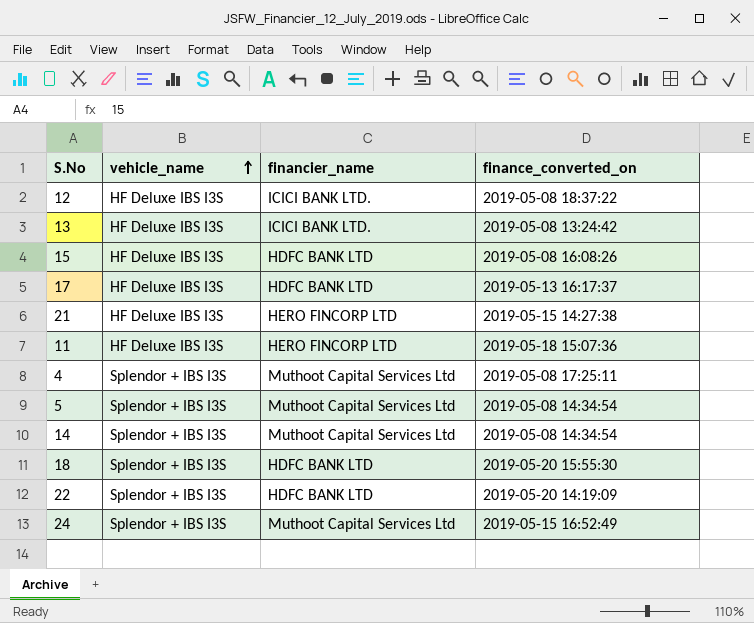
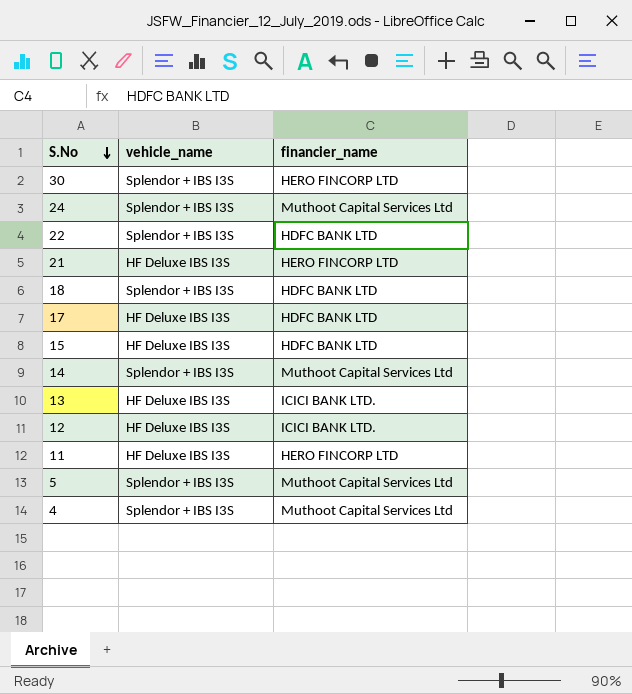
row order: vehicle_name ascending -> S.No descending
column finance_converted_on | position: 4 -> none
row 30: none -> Splendor + IBS I3S | HERO FINCORP LTD

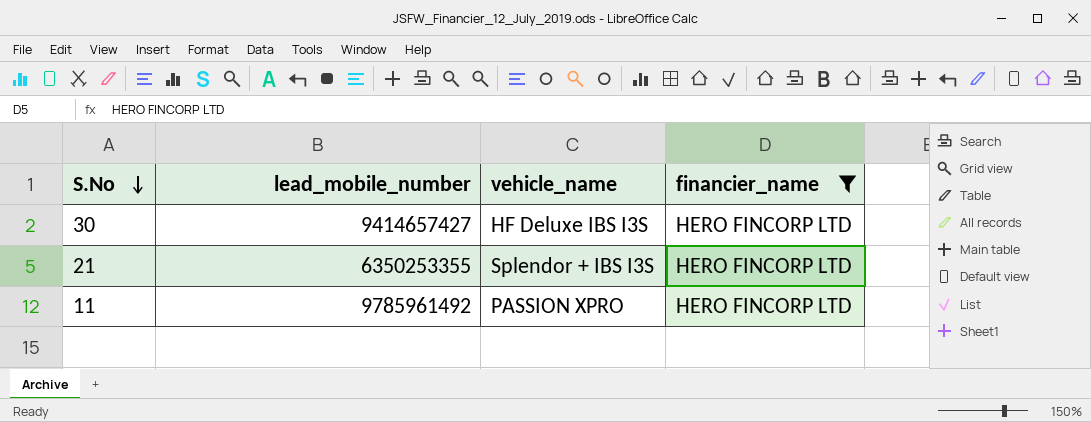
filter: none -> financier_name = HERO FINCORP LTD
column lead_mobile_number | position: none -> 2
30 | vehicle_name: Splendor + IBS I3S -> HF Deluxe IBS I3S
21 | vehicle_name: HF Deluxe IBS I3S -> Splendor + IBS I3S
11 | vehicle_name: HF Deluxe IBS I3S -> PASSION XPRO

